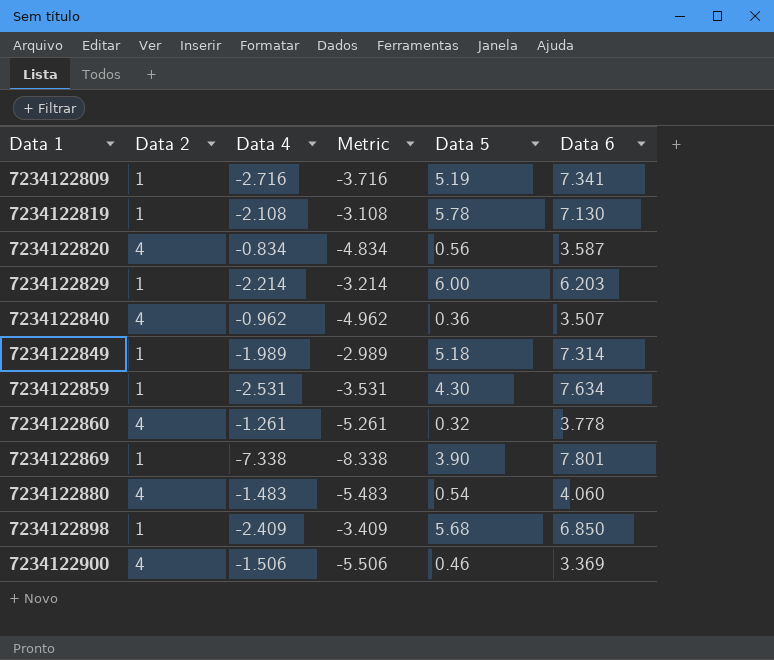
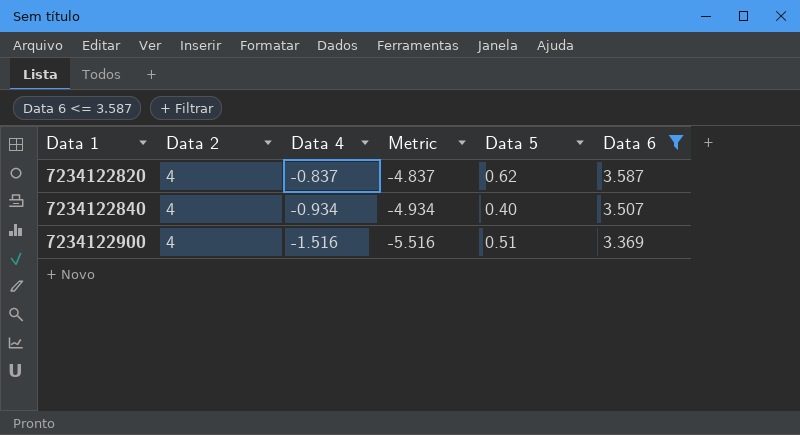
filter: none -> Data 6 <= 3.587
7234122820 | Data 4: -0.834 -> -0.837
7234122820 | Metric: -4.834 -> -4.837
7234122820 | Data 5: 0.56 -> 0.62
7234122840 | Data 4: -0.962 -> -0.934
7234122840 | Metric: -4.962 -> -4.934
7234122840 | Data 5: 0.36 -> 0.40
7234122900 | Data 4: -1.506 -> -1.516
7234122900 | Metric: -5.506 -> -5.516
7234122900 | Data 5: 0.46 -> 0.51

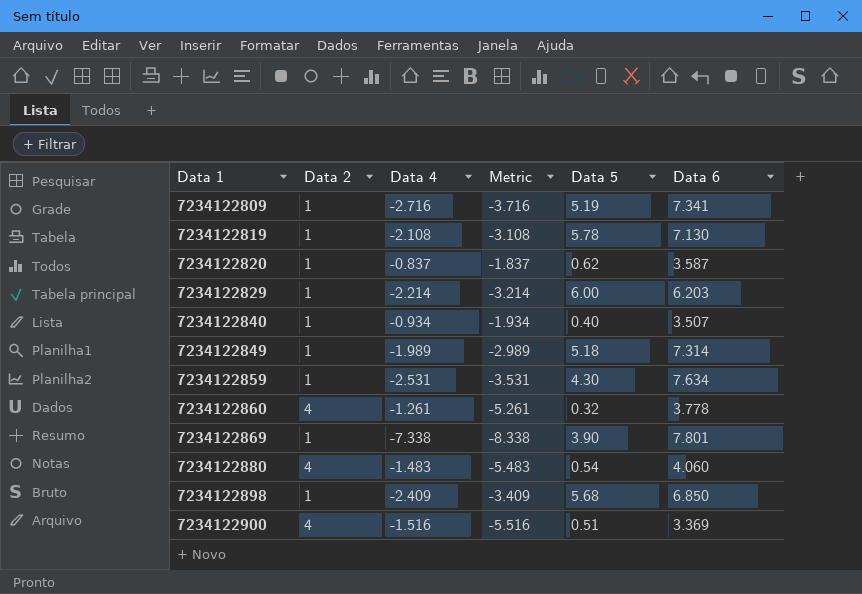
filter: Data 6 <= 3.587 -> none
7234122820 | Data 2: 4 -> 1
7234122820 | Metric: -4.837 -> -1.837
7234122840 | Data 2: 4 -> 1
7234122840 | Metric: -4.934 -> -1.934

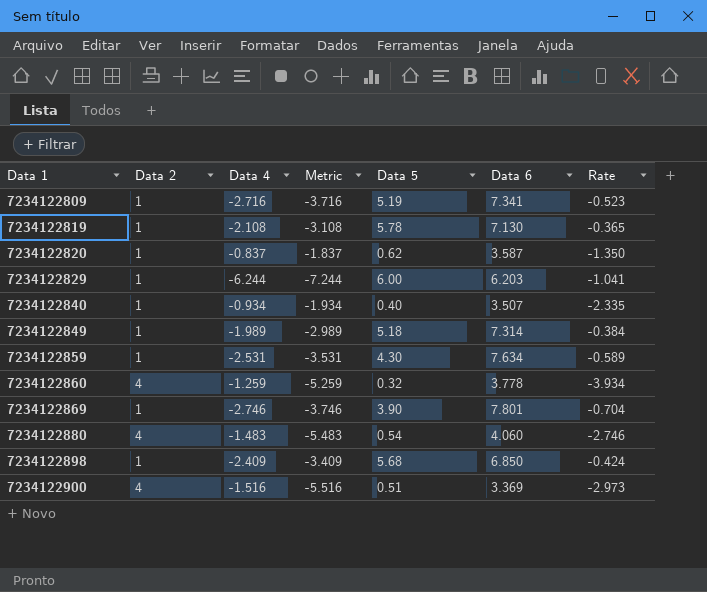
column Rate | formula: none -> [Data 4] / [Data 5]
7234122829 | Data 4: -2.214 -> -6.244
7234122829 | Metric: -3.214 -> -7.244
7234122860 | Data 4: -1.261 -> -1.259
7234122860 | Metric: -5.261 -> -5.259
7234122869 | Data 4: -7.338 -> -2.746
7234122869 | Metric: -8.338 -> -3.746

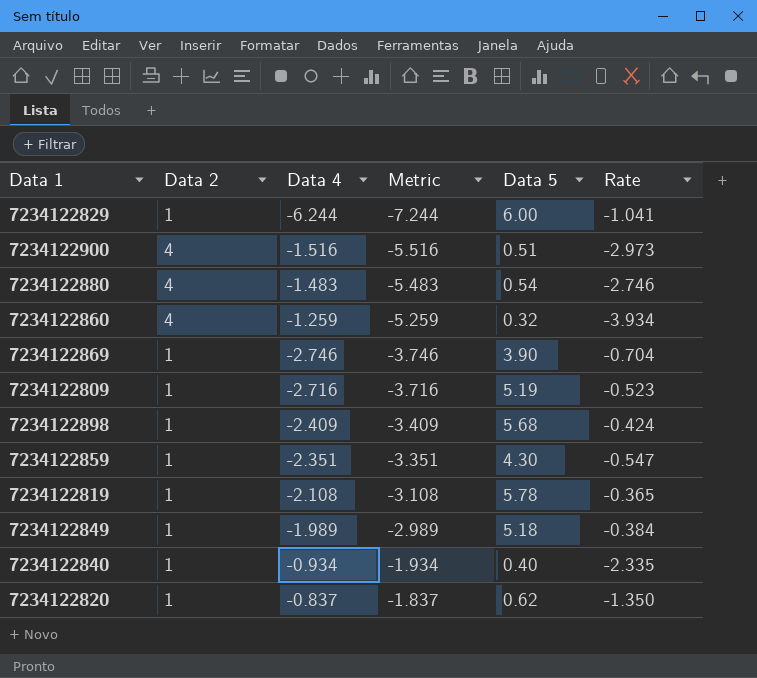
row order: Data 1 ascending -> Metric ascending
column Data 6 | position: 6 -> none
7234122859 | Data 4: -2.531 -> -2.351
7234122859 | Metric: -3.531 -> -3.351
7234122859 | Rate: -0.589 -> -0.547

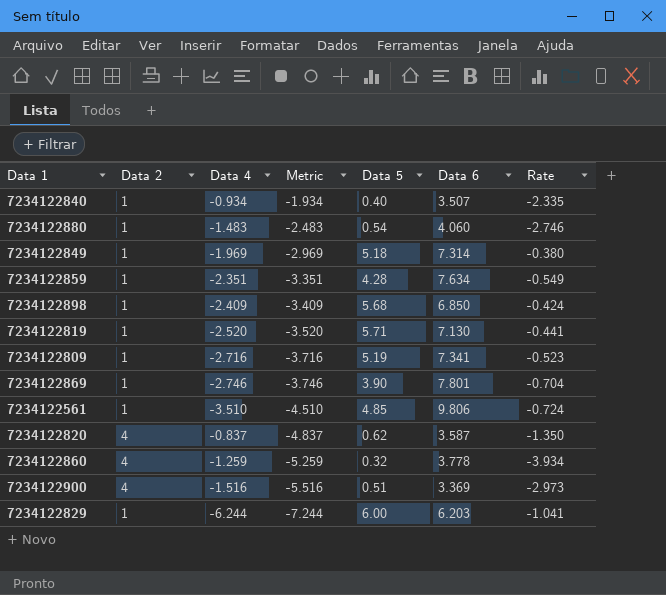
row order: Metric ascending -> Metric descending
column Data 6 | position: none -> 6
7234122880 | Data 2: 4 -> 1
7234122880 | Metric: -5.483 -> -2.483
7234122849 | Data 4: -1.989 -> -1.969
7234122849 | Metric: -2.989 -> -2.969
7234122849 | Rate: -0.384 -> -0.380
7234122859 | Data 5: 4.30 -> 4.28
7234122859 | Rate: -0.547 -> -0.549
7234122819 | Data 4: -2.108 -> -2.520
7234122819 | Metric: -3.108 -> -3.520
7234122819 | Data 5: 5.78 -> 5.71
7234122819 | Rate: -0.365 -> -0.441
row 7234122561: none -> 1 | -3.510 | -4.510 | 4.85 | 9.806 | -0.724
7234122820 | Data 2: 1 -> 4
7234122820 | Metric: -1.837 -> -4.837

